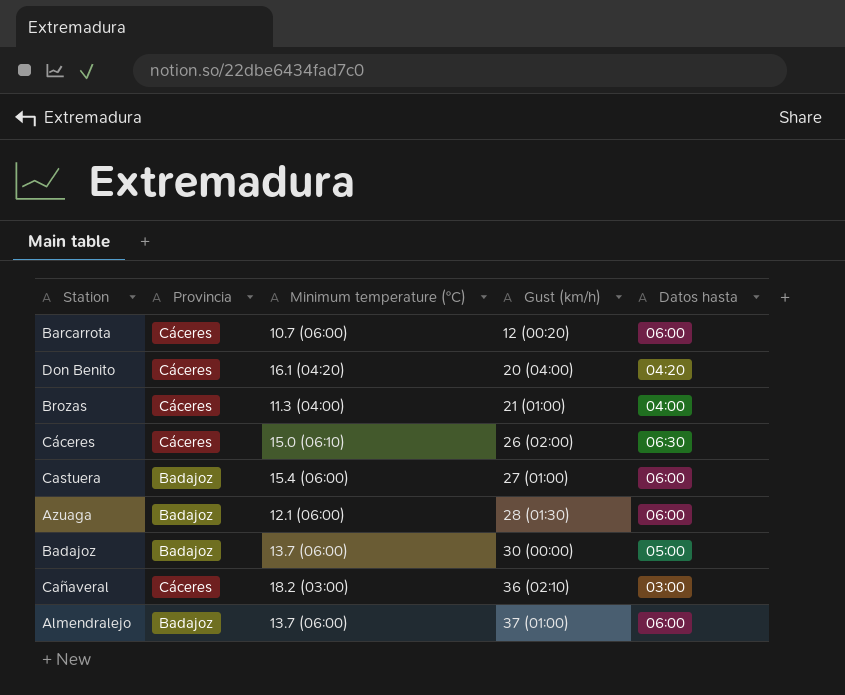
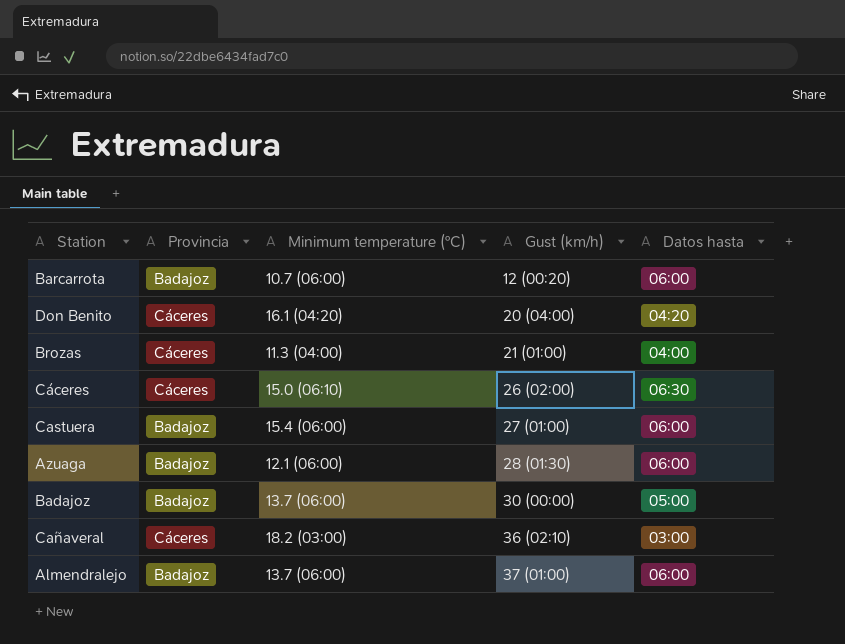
Barcarrota | Provincia: Cáceres -> Badajoz

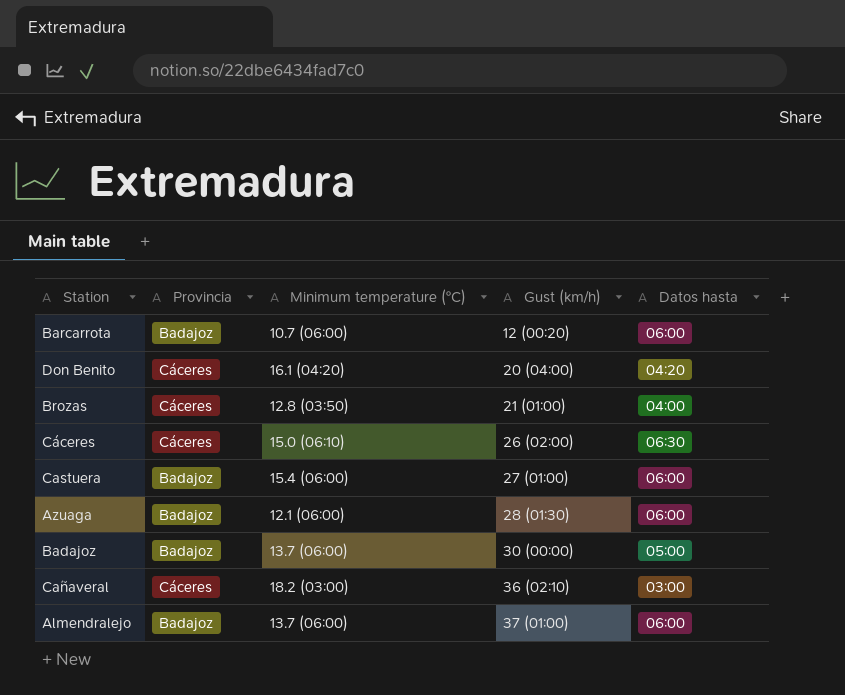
Brozas | Minimum temperature (ºC): 11.3 (04:00) -> 12.8 (03:50)

